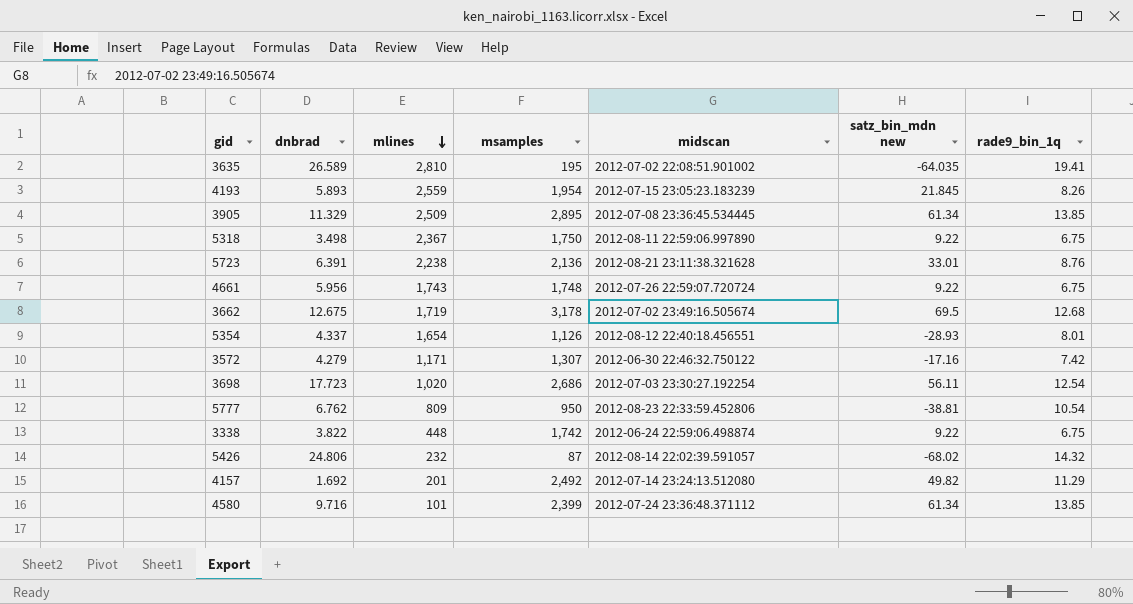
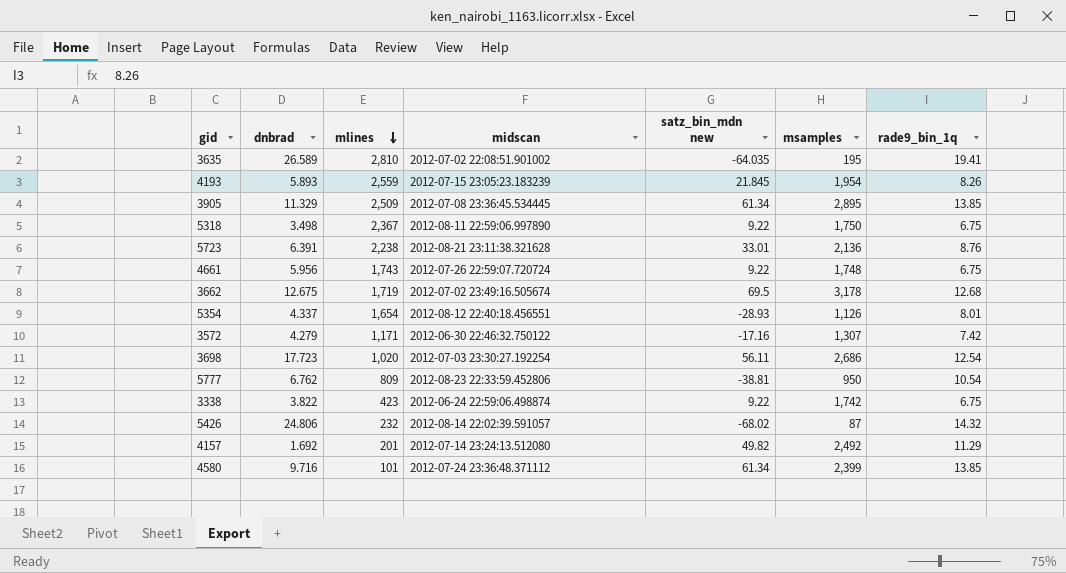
column msamples | position: 4 -> 6
3338 | mlines: 448 -> 423

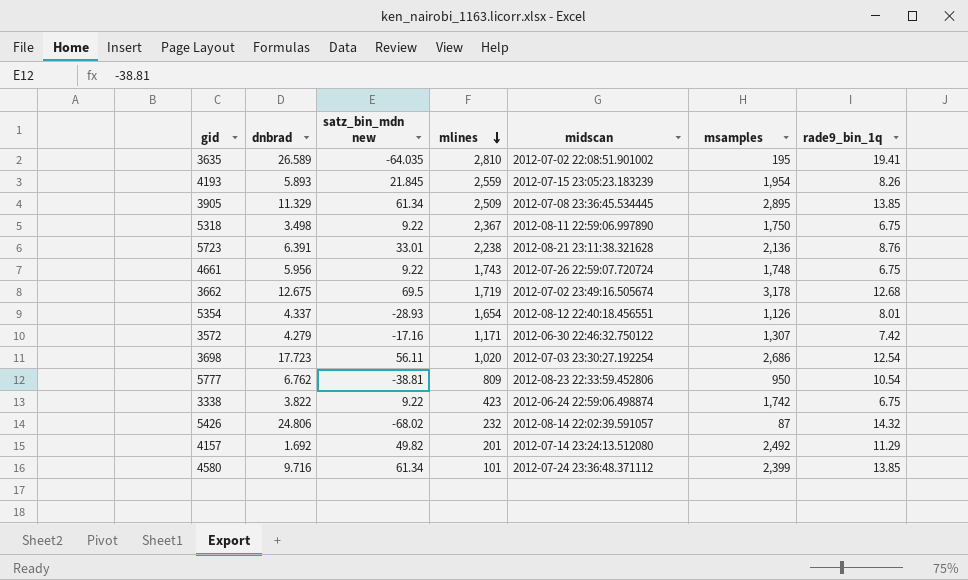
column satz_bin_mdn new | position: 5 -> 3

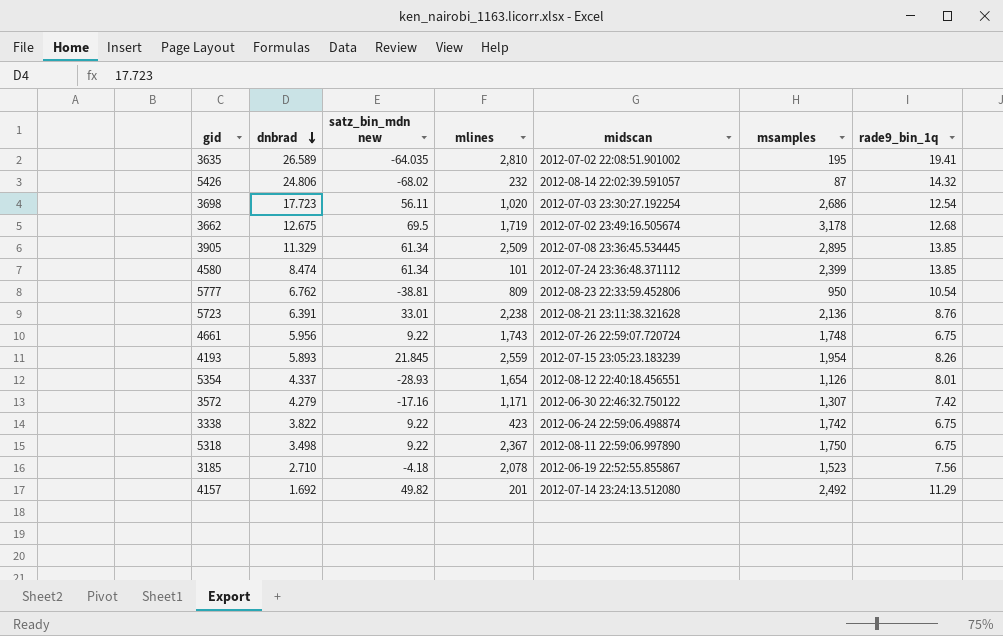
row order: mlines descending -> dnbrad descending
4580 | dnbrad: 9.716 -> 8.474
row 3185: none -> 2.710 | -4.18 | 2,078 | 2012-06-19 22:52:55.855867 | 1,523 | 7.56

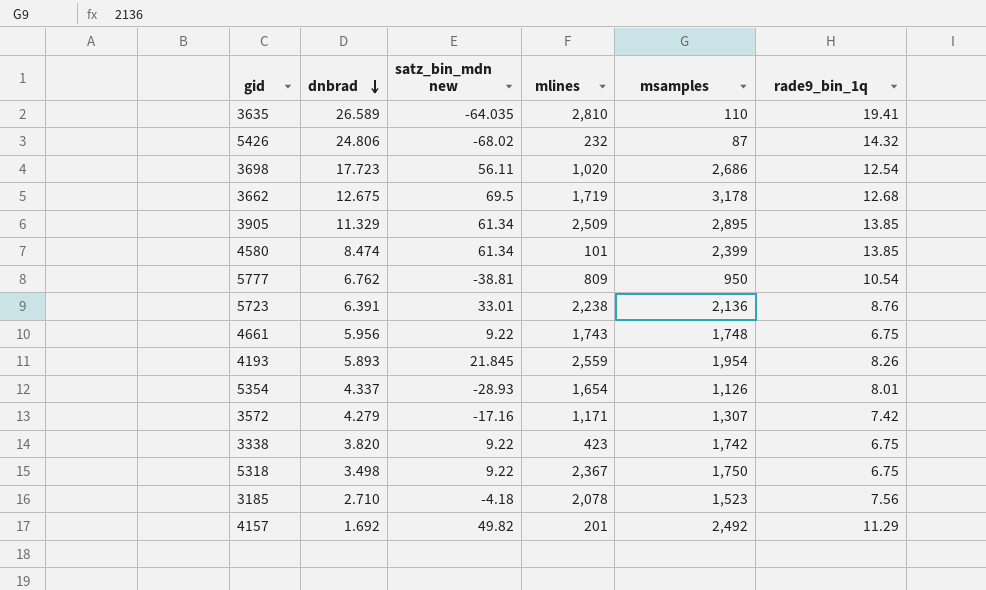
column midscan | position: 5 -> none
3635 | msamples: 195 -> 110
3338 | dnbrad: 3.822 -> 3.820

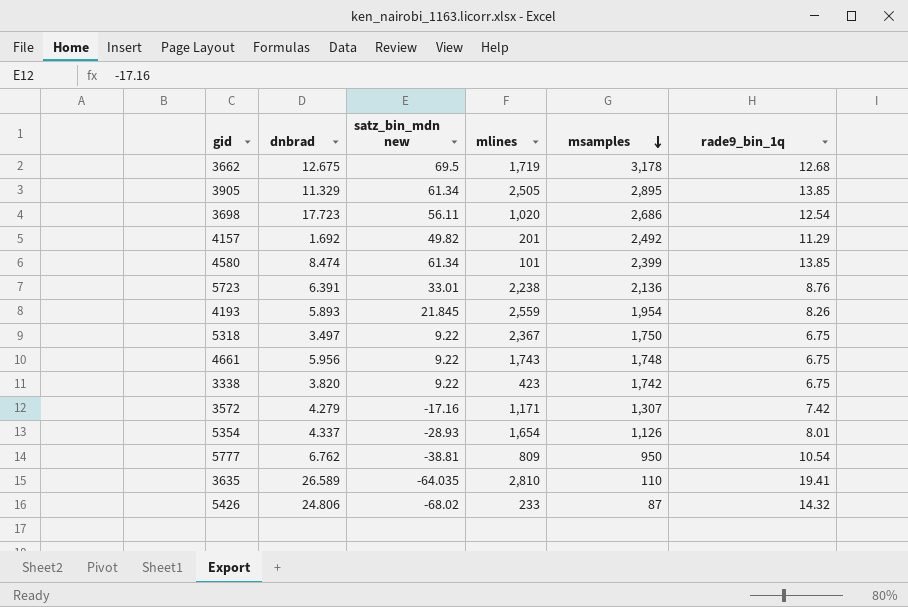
row order: dnbrad descending -> msamples descending
row 3185: 2.710 | -4.18 | 2,078 | 1,523 | 7.56 -> none
3905 | mlines: 2,509 -> 2,505
5318 | dnbrad: 3.498 -> 3.497
5426 | mlines: 232 -> 233

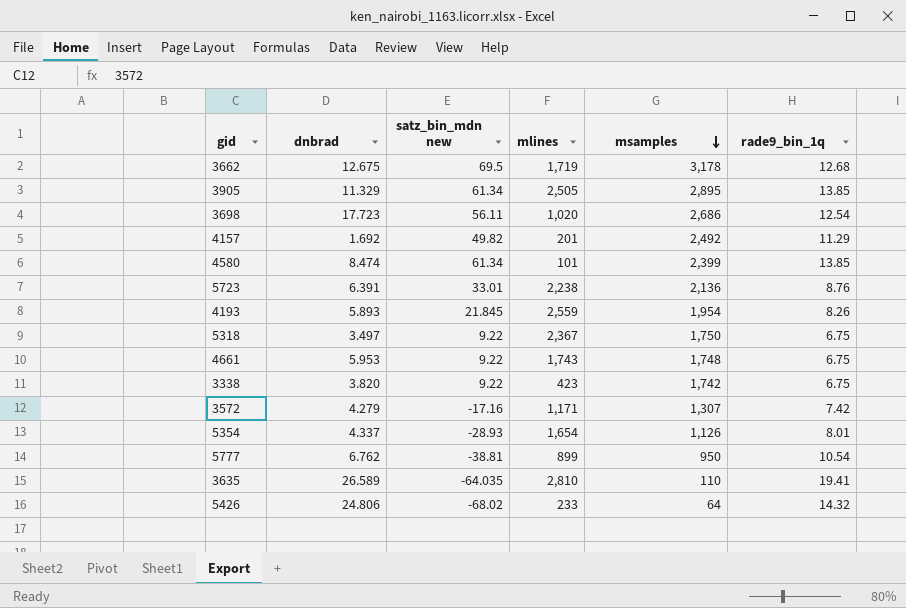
4661 | dnbrad: 5.956 -> 5.953
5777 | mlines: 809 -> 899
5426 | msamples: 87 -> 64

